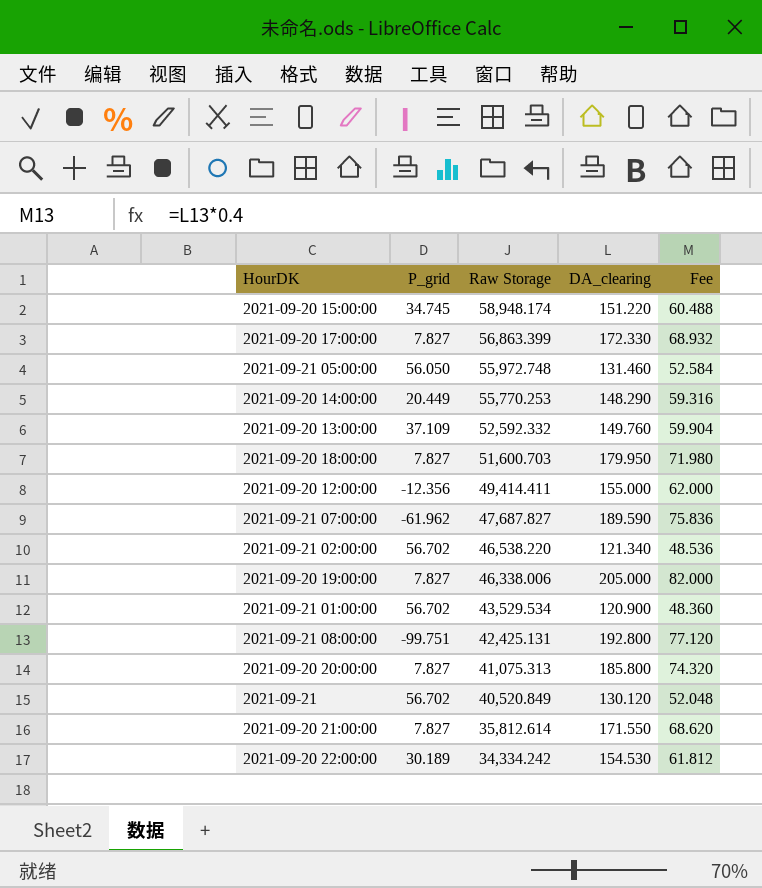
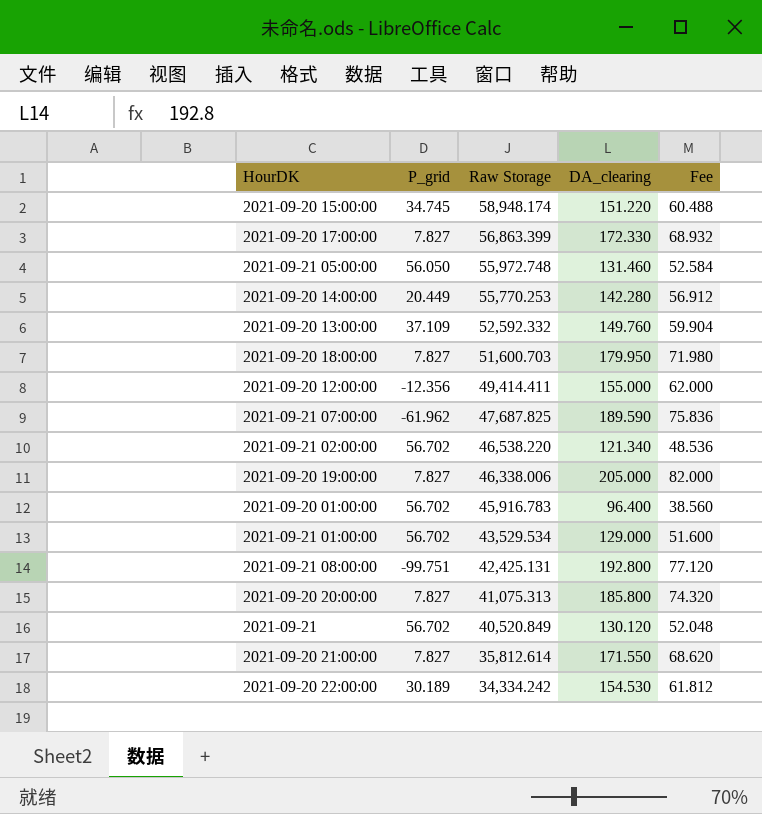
2021-09-20 14:00:00 | DA_clearing: 148.290 -> 142.280
2021-09-20 14:00:00 | Fee: 59.316 -> 56.912
2021-09-21 07:00:00 | Raw Storage: 47,687.827 -> 47,687.825
row 2021-09-20 01:00:00: none -> 56.702 | 45,916.783 | 96.400 | 38.560
2021-09-21 01:00:00 | DA_clearing: 120.900 -> 129.000
2021-09-21 01:00:00 | Fee: 48.360 -> 51.600

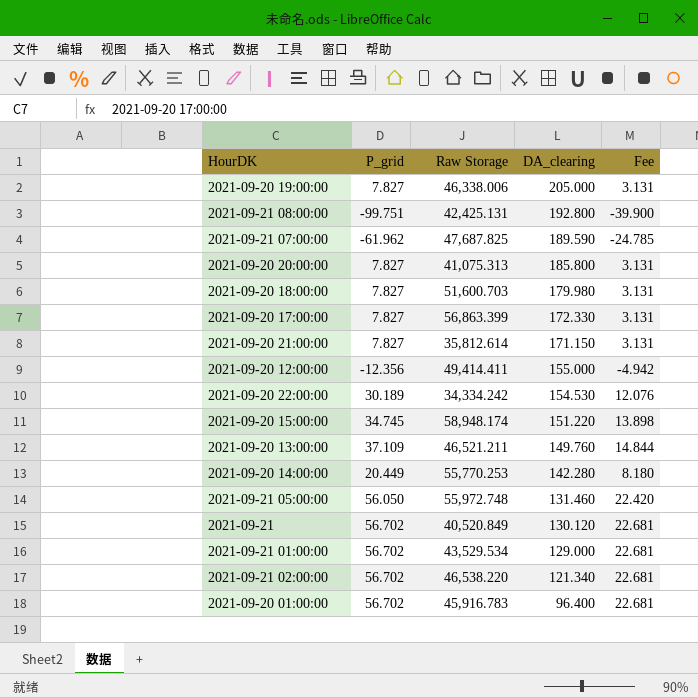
row order: Raw Storage descending -> DA_clearing descending
column Fee | formula: [DA_clearing] * 0.4 -> [P_grid] * 0.4
2021-09-20 18:00:00 | DA_clearing: 179.950 -> 179.980
2021-09-20 21:00:00 | DA_clearing: 171.550 -> 171.150
2021-09-20 13:00:00 | Raw Storage: 52,592.332 -> 46,521.211

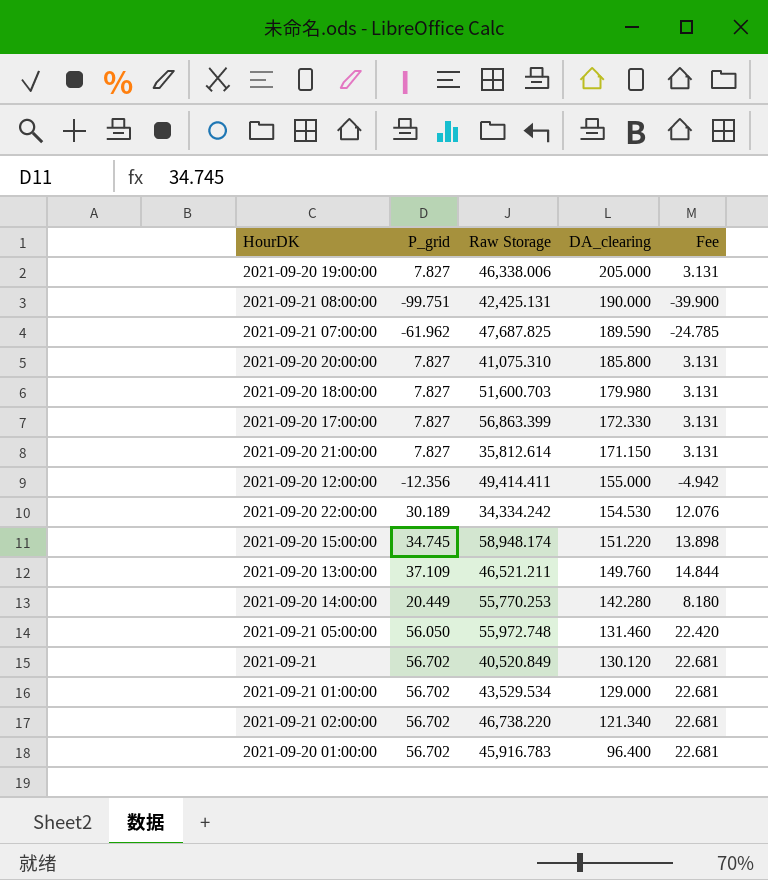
2021-09-21 08:00:00 | DA_clearing: 192.800 -> 190.000
2021-09-20 20:00:00 | Raw Storage: 41,075.313 -> 41,075.310
2021-09-21 02:00:00 | Raw Storage: 46,538.220 -> 46,738.220

